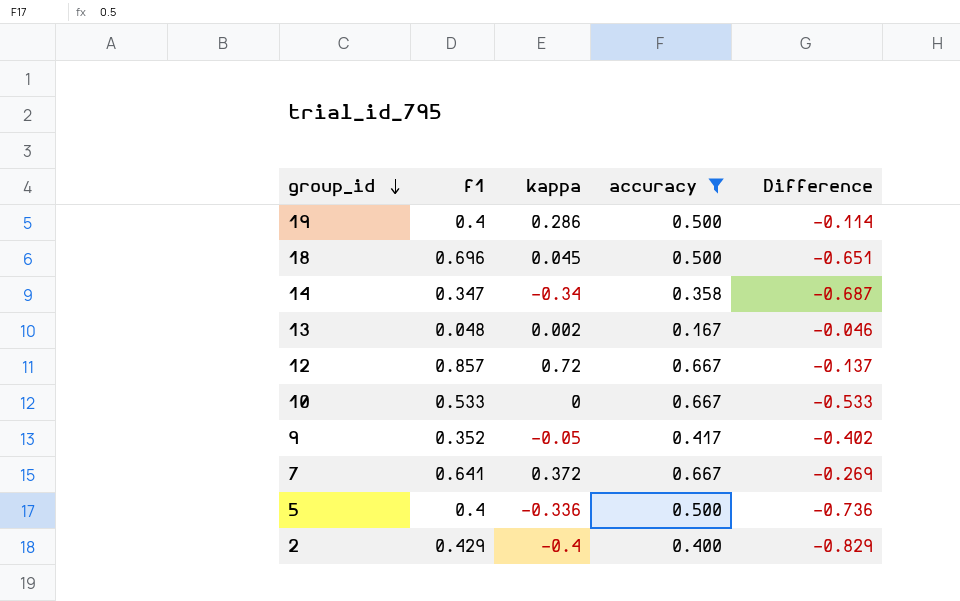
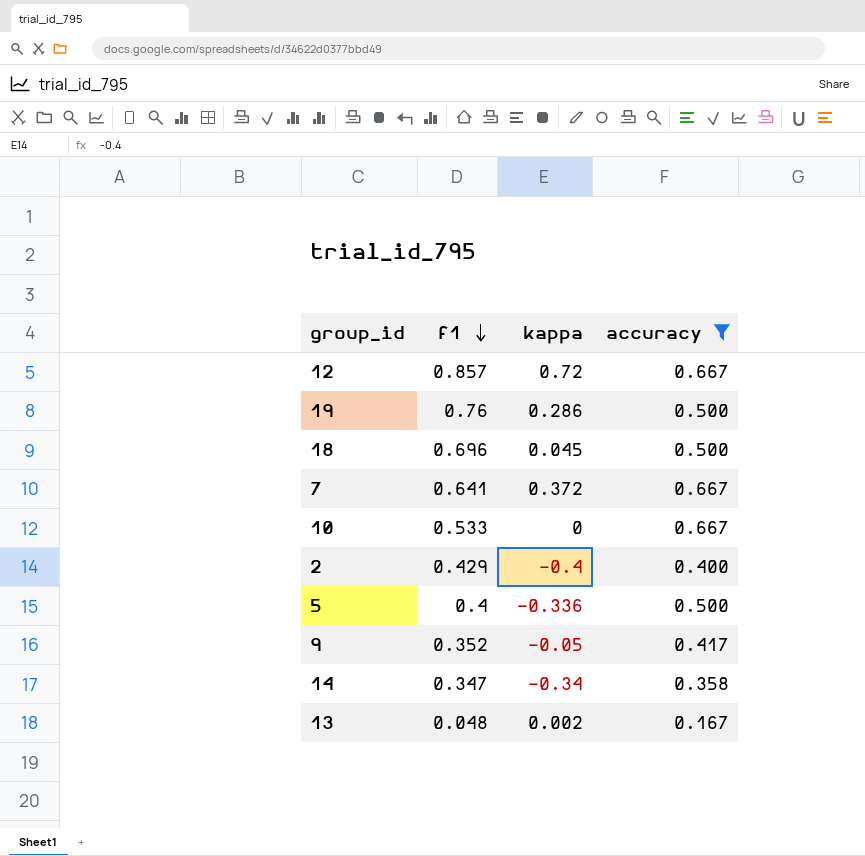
row order: group_id descending -> f1 descending
column Difference | formula: [kappa] - [f1] -> none
19 | f1: 0.4 -> 0.76

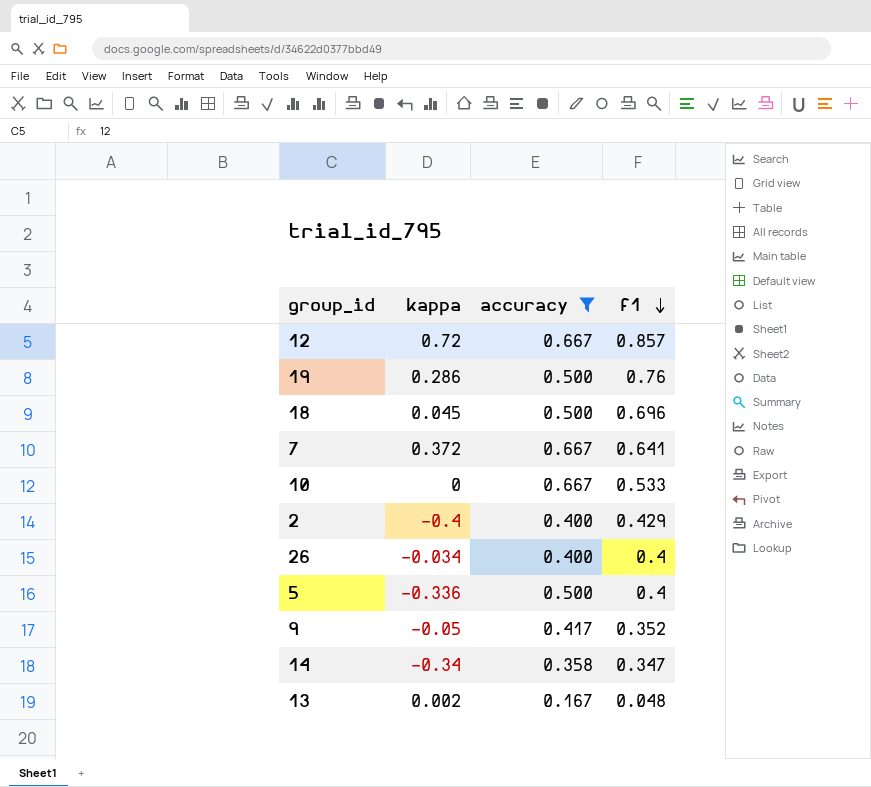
column f1 | position: 2 -> 4
row 26: none -> -0.034 | 0.400 | 0.4

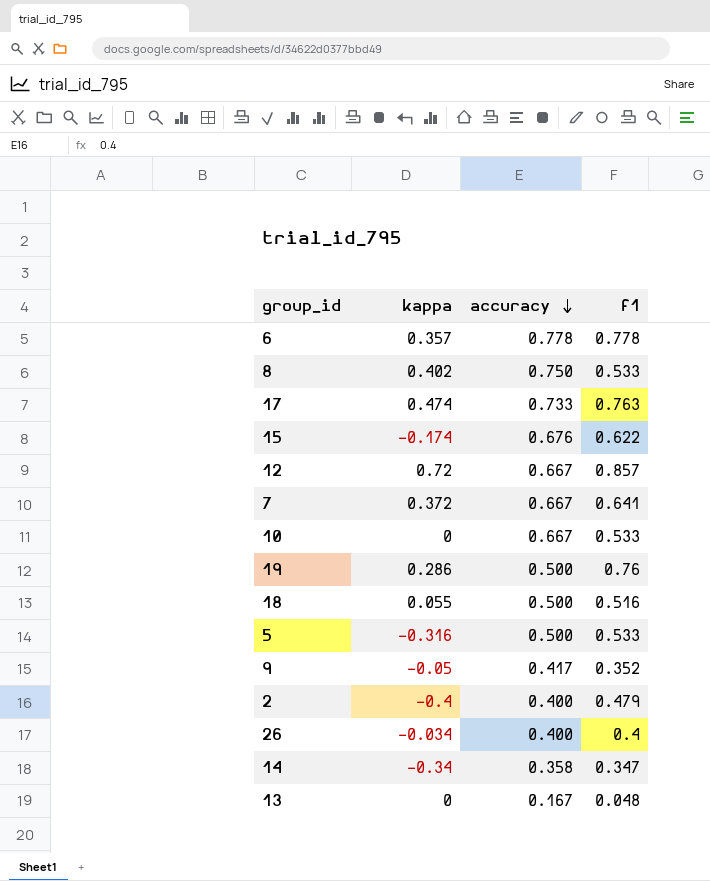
filter: accuracy <= 0.667 -> none
row order: f1 descending -> accuracy descending
18 | kappa: 0.045 -> 0.055
18 | f1: 0.696 -> 0.516
5 | kappa: -0.336 -> -0.316
5 | f1: 0.4 -> 0.533
2 | f1: 0.429 -> 0.479
13 | kappa: 0.002 -> 0

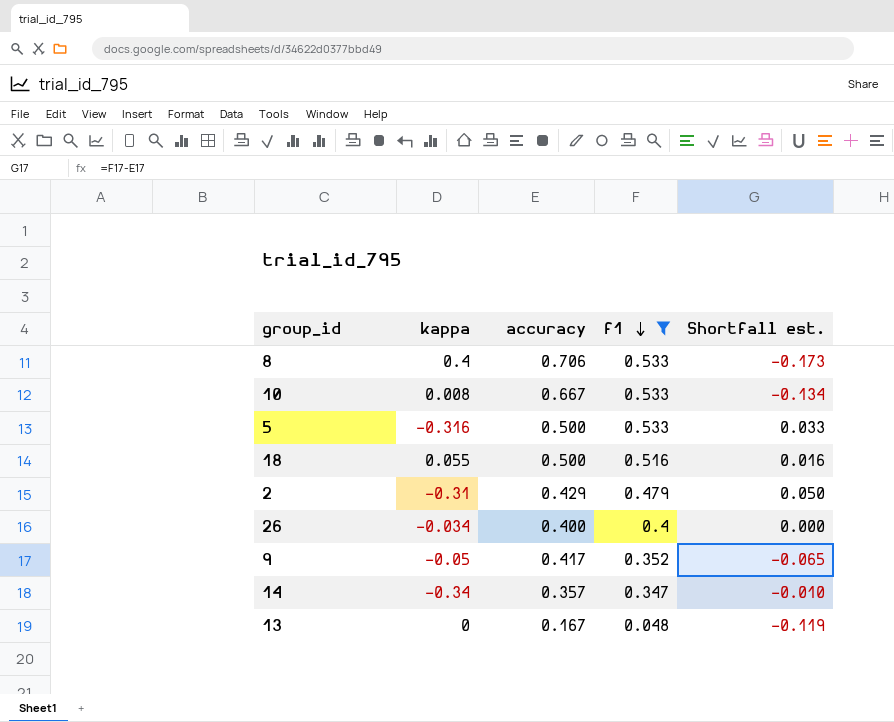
filter: none -> f1 <= 0.533
row order: accuracy descending -> f1 descending
column Shortfall est. | formula: none -> [f1] - [accuracy]
8 | kappa: 0.402 -> 0.4
8 | accuracy: 0.750 -> 0.706
10 | kappa: 0 -> 0.008
2 | kappa: -0.4 -> -0.31
2 | accuracy: 0.400 -> 0.429
14 | accuracy: 0.358 -> 0.357

